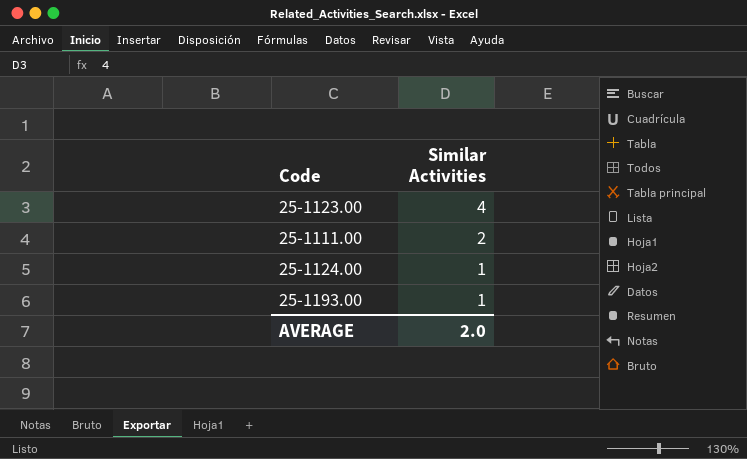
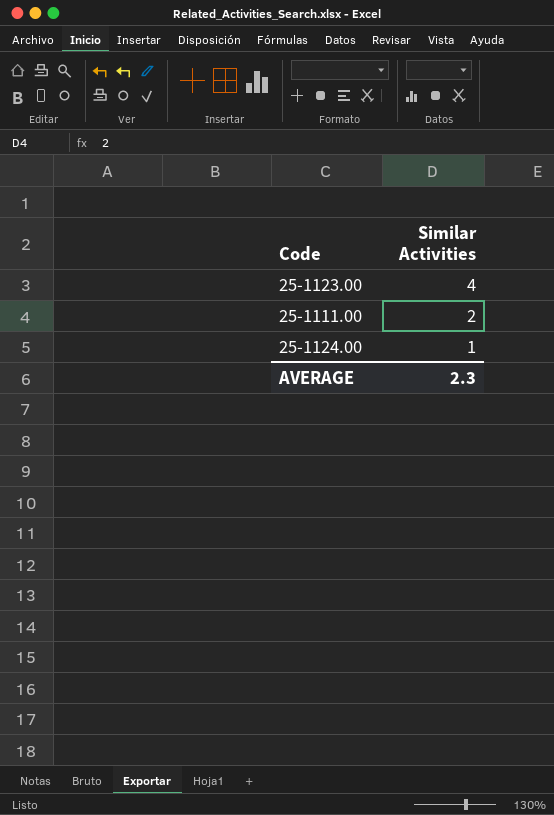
row 25-1193.00: 1 -> none
AVERAGE | Similar Activities: 2.0 -> 2.3

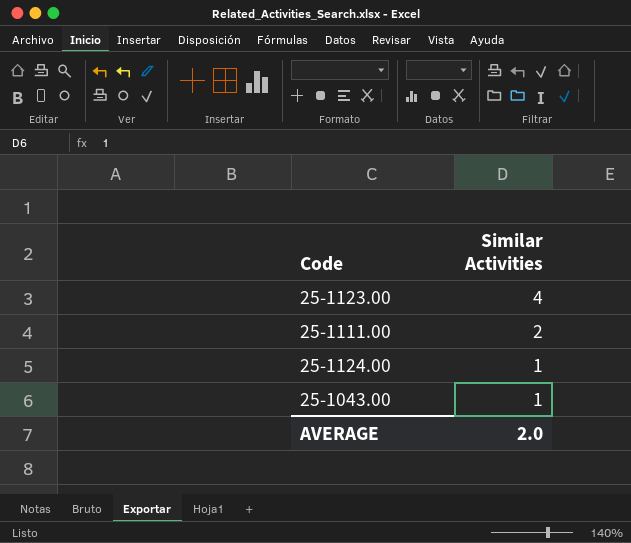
row 25-1043.00: none -> 1
AVERAGE | Similar Activities: 2.3 -> 2.0

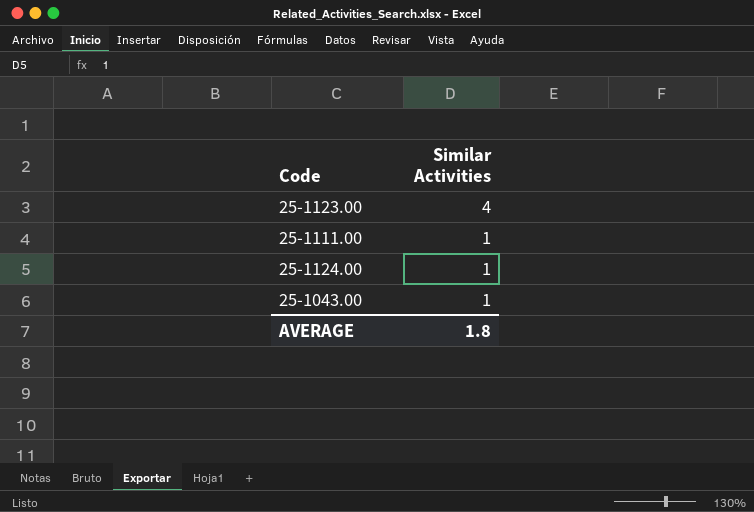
25-1111.00 | Similar Activities: 2 -> 1
AVERAGE | Similar Activities: 2.0 -> 1.8

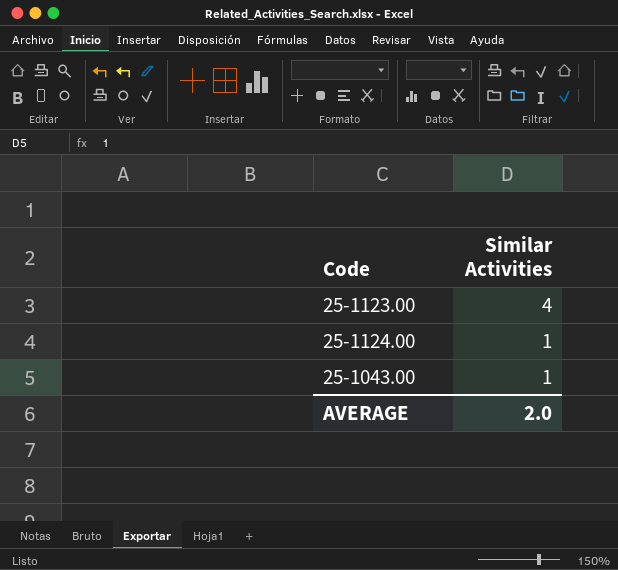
row 25-1111.00: 1 -> none
AVERAGE | Similar Activities: 1.8 -> 2.0

